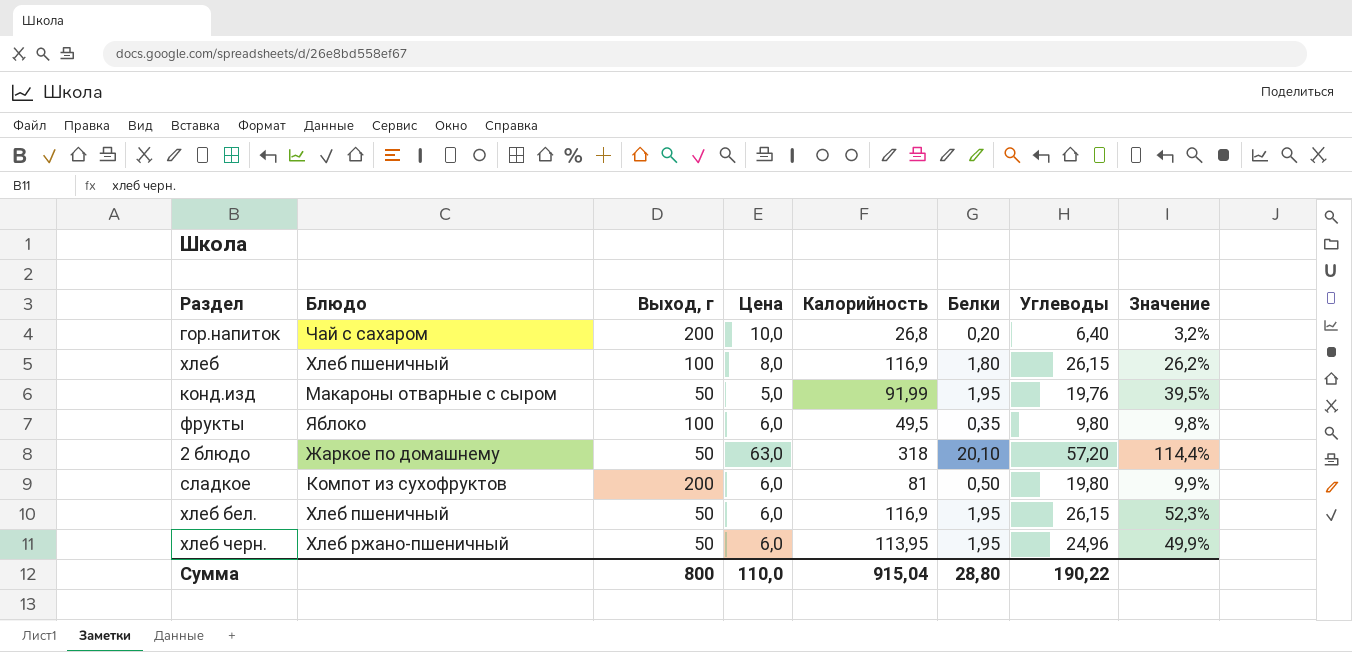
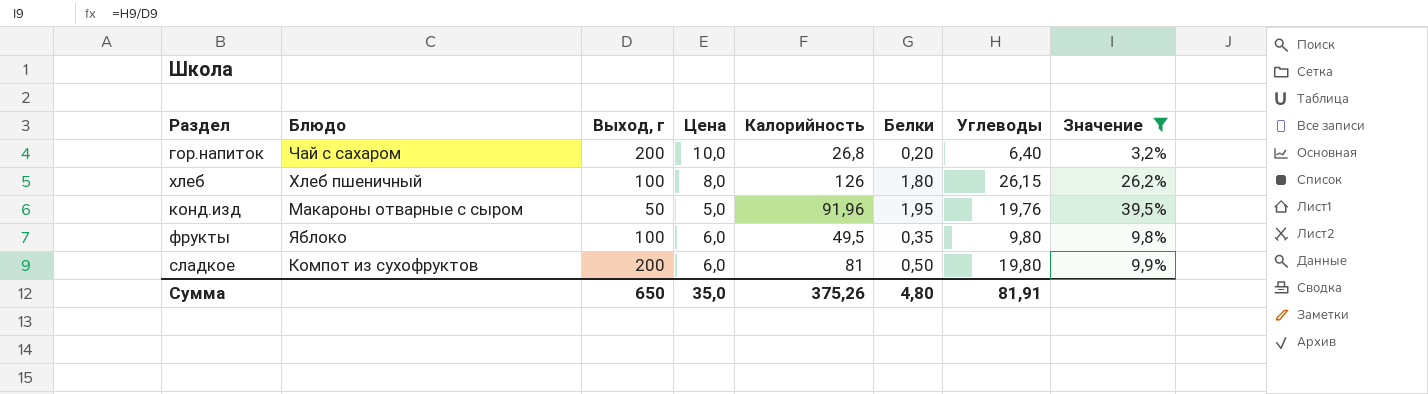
filter: none -> Значение <= 39,5%
хлеб | Калорийность: 116,9 -> 126
конд.изд | Калорийность: 91,99 -> 91,96
Сумма | Выход, г: 800 -> 650
Сумма | Цена: 110,0 -> 35,0
Сумма | Калорийность: 915,04 -> 375,26
Сумма | Белки: 28,80 -> 4,80
Сумма | Углеводы: 190,22 -> 81,91

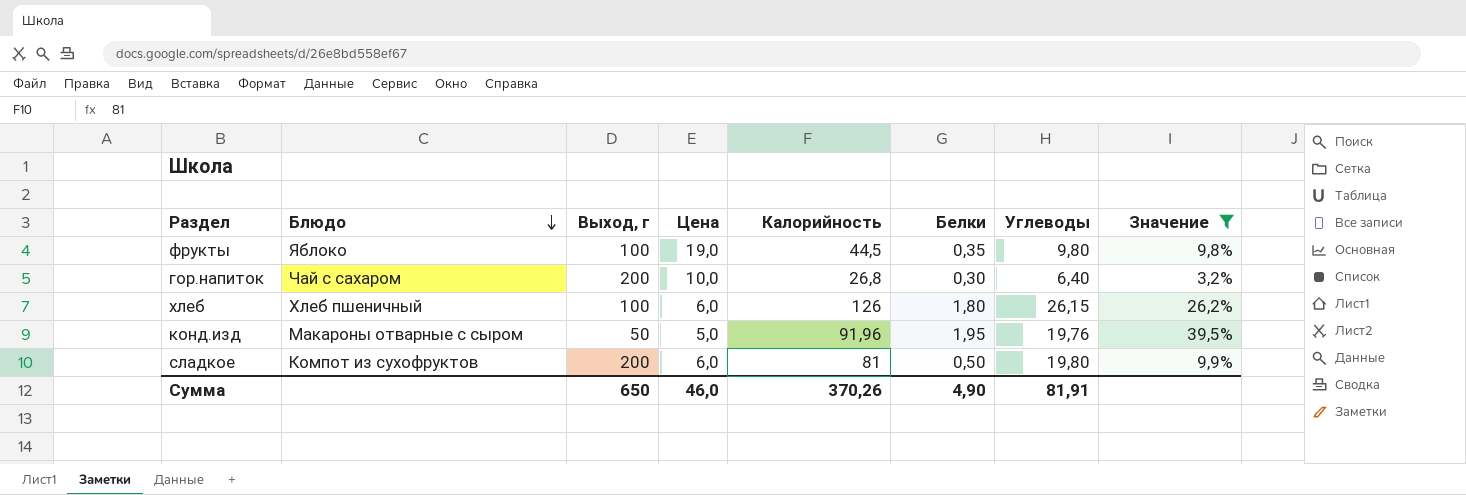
row order: none -> Блюдо descending
фрукты | Цена: 6,0 -> 19,0
фрукты | Калорийность: 49,5 -> 44,5
гор.напиток | Белки: 0,20 -> 0,30
хлеб | Цена: 8,0 -> 6,0
Сумма | Цена: 35,0 -> 46,0
Сумма | Калорийность: 375,26 -> 370,26
Сумма | Белки: 4,80 -> 4,90

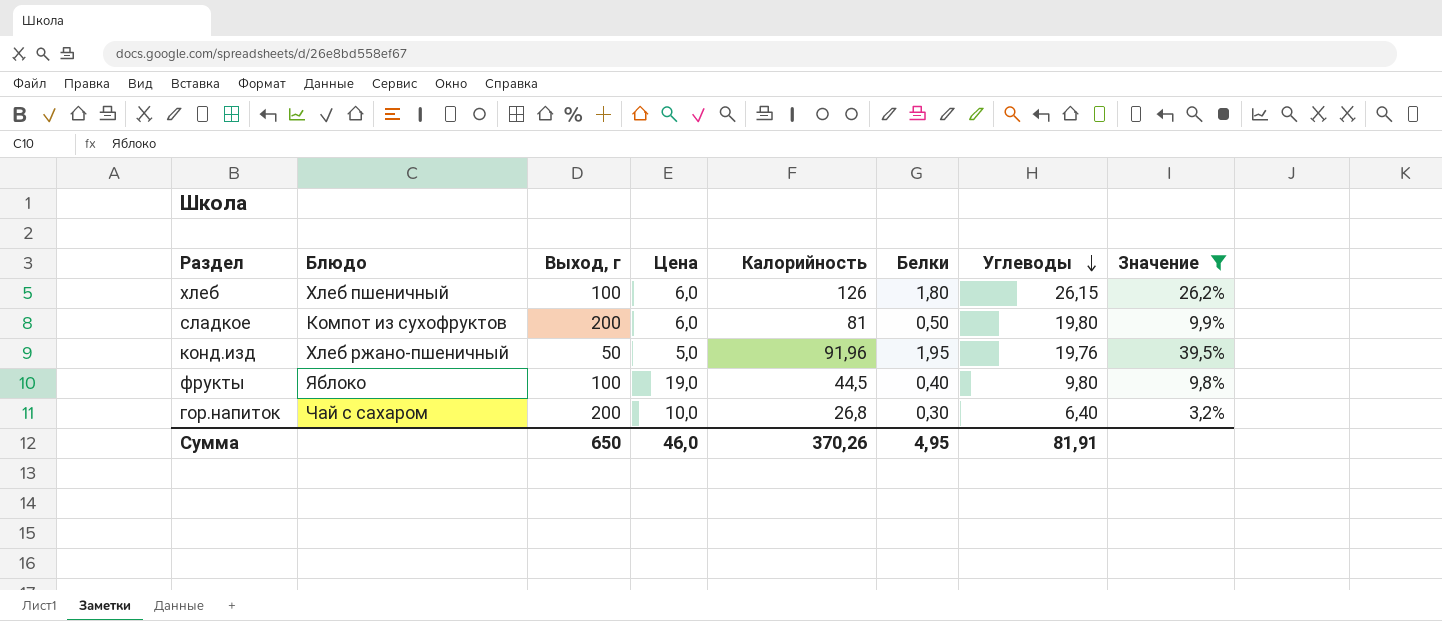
row order: Блюдо descending -> Углеводы descending
конд.изд | Блюдо: Макароны отварные с сыром -> Хлеб ржано-пшеничный
фрукты | Белки: 0,35 -> 0,40
Сумма | Белки: 4,90 -> 4,95

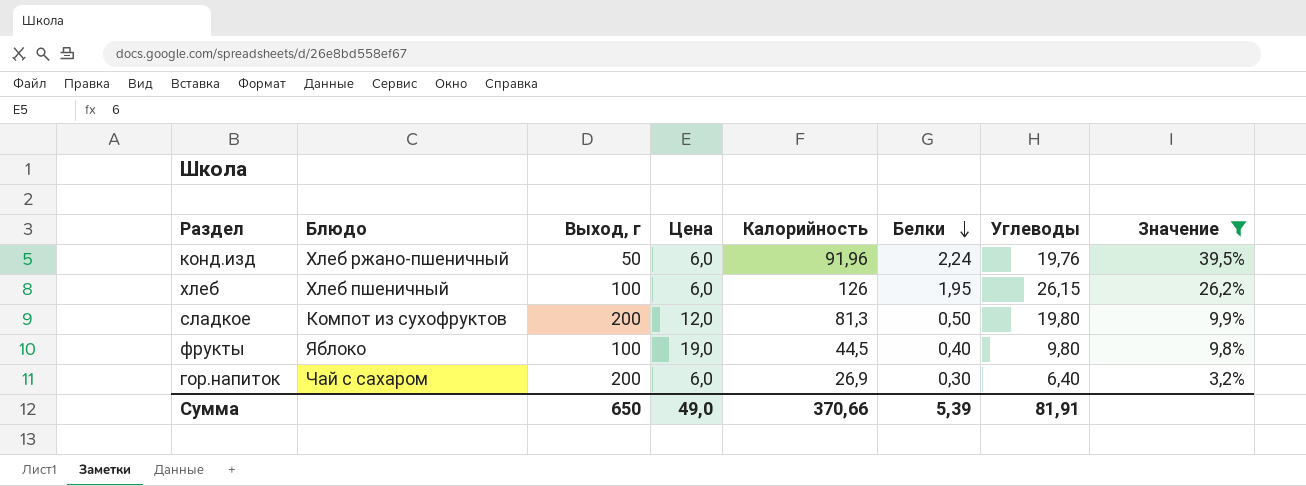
row order: Углеводы descending -> Белки descending
конд.изд | Цена: 5,0 -> 6,0
конд.изд | Белки: 1,95 -> 2,24
хлеб | Белки: 1,80 -> 1,95
сладкое | Цена: 6,0 -> 12,0
сладкое | Калорийность: 81 -> 81,3
гор.напиток | Цена: 10,0 -> 6,0
гор.напиток | Калорийность: 26,8 -> 26,9
Сумма | Цена: 46,0 -> 49,0
Сумма | Калорийность: 370,26 -> 370,66
Сумма | Белки: 4,95 -> 5,39

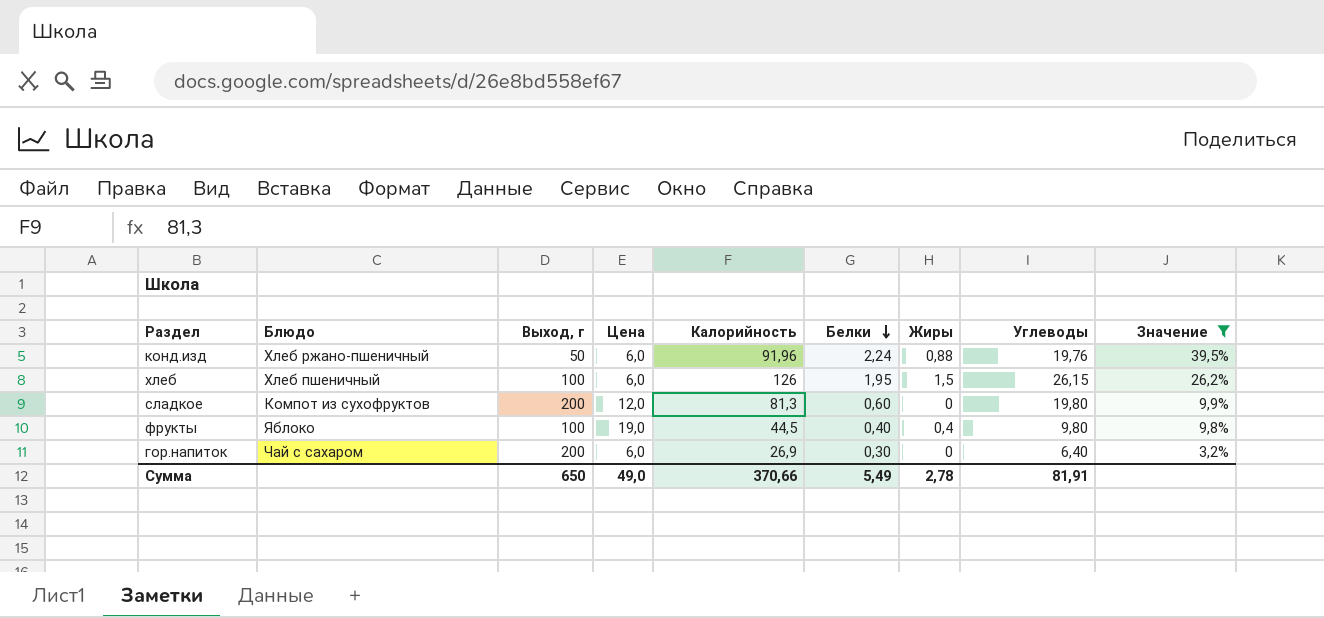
column Жиры | position: none -> 7
сладкое | Белки: 0,50 -> 0,60
Сумма | Белки: 5,39 -> 5,49

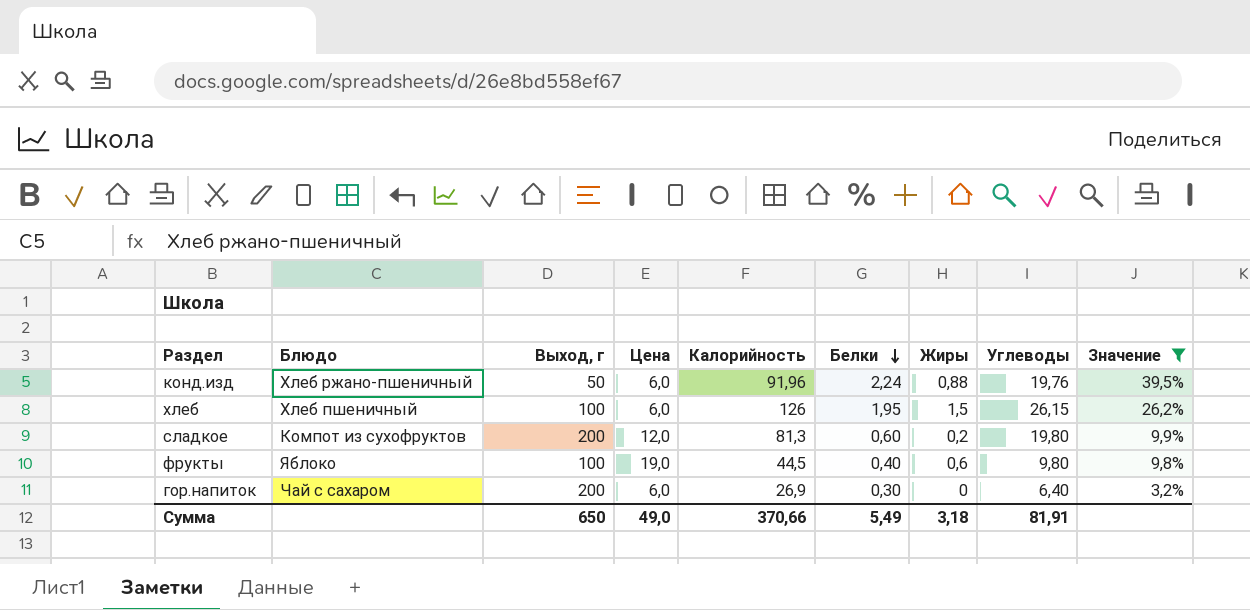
сладкое | Жиры: 0 -> 0,2
фрукты | Жиры: 0,4 -> 0,6
Сумма | Жиры: 2,78 -> 3,18

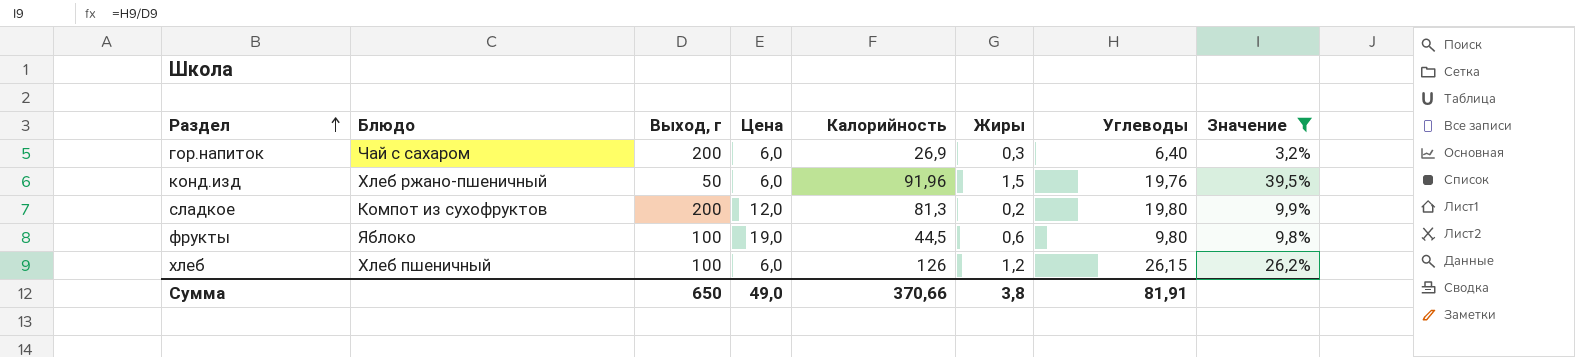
row order: Белки descending -> Раздел ascending
column Белки | position: 6 -> none
гор.напиток | Жиры: 0 -> 0,3
конд.изд | Жиры: 0,88 -> 1,5
хлеб | Жиры: 1,5 -> 1,2
Сумма | Жиры: 3,18 -> 3,8

